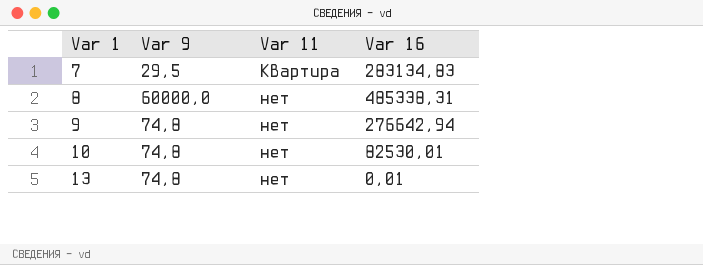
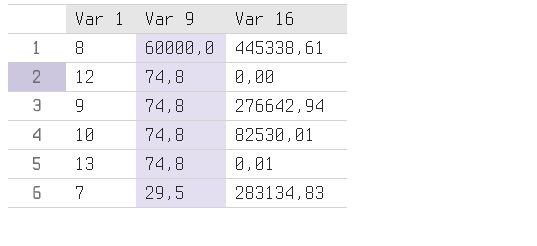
row order: Var 1 ascending -> Var 9 descending
column Var 11 | position: 3 -> none
8 | Var 16: 485338,31 -> 445338,61
row 12: none -> 74,8 | 0,00

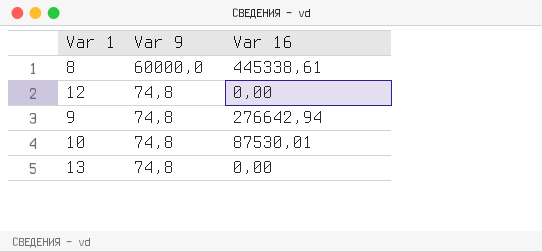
row 7: 29,5 | 283134,83 -> none
10 | Var 16: 82530,01 -> 87530,01
13 | Var 16: 0,01 -> 0,00

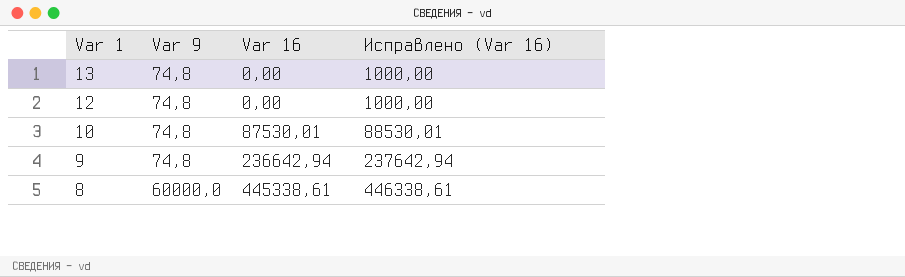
row order: Var 9 descending -> Var 1 descending
column Исправлено (Var 16) | formula: none -> [Var 16] + 1000
9 | Var 16: 276642,94 -> 236642,94

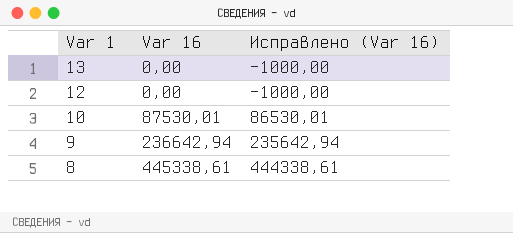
column Var 9 | position: 2 -> none
column Исправлено (Var 16) | formula: [Var 16] + 1000 -> [Var 16] - 1000

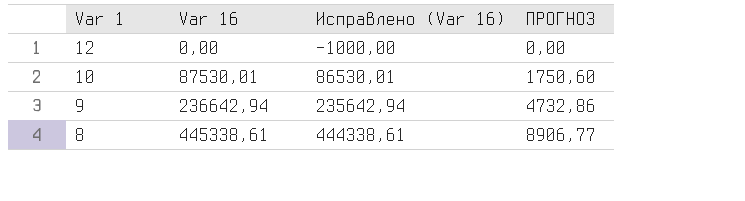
column ПРОГНОЗ | formula: none -> [Var 16] * 0,02
row 13: 0,00 | -1000,00 -> none

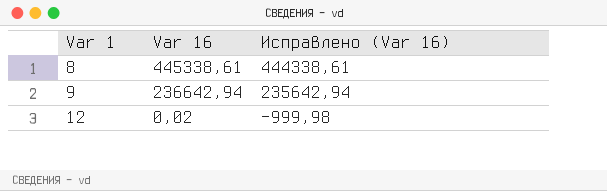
row order: Var 1 descending -> Var 1 ascending
column ПРОГНОЗ | formula: [Var 16] * 0,02 -> none
row 10: 87530,01 | 86530,01 | 1750,60 -> none
12 | Var 16: 0,00 -> 0,02
12 | Исправлено (Var 16): -1000,00 -> -999,98

